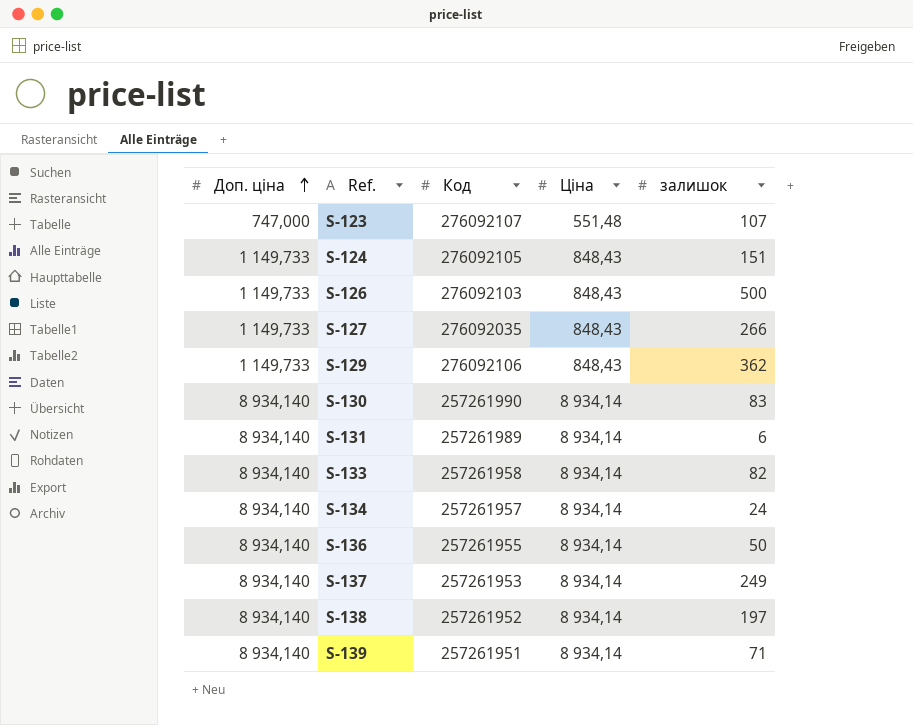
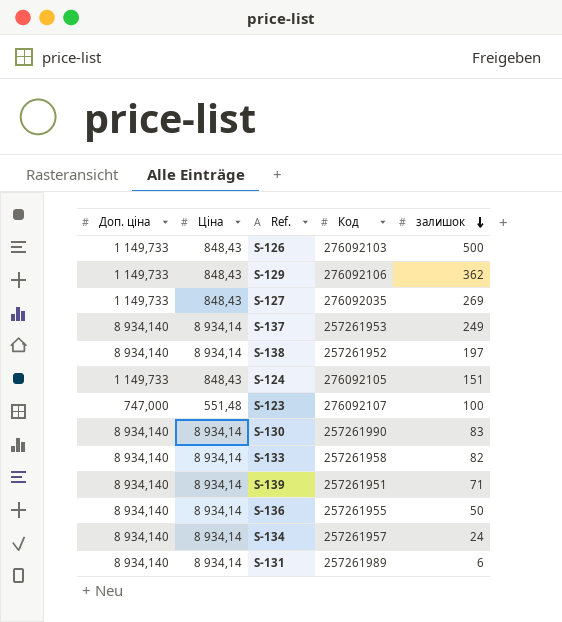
row order: Доп. ціна ascending -> залишок descending
column Ціна | position: 4 -> 2
S-127 | залишок: 266 -> 269
S-123 | залишок: 107 -> 100

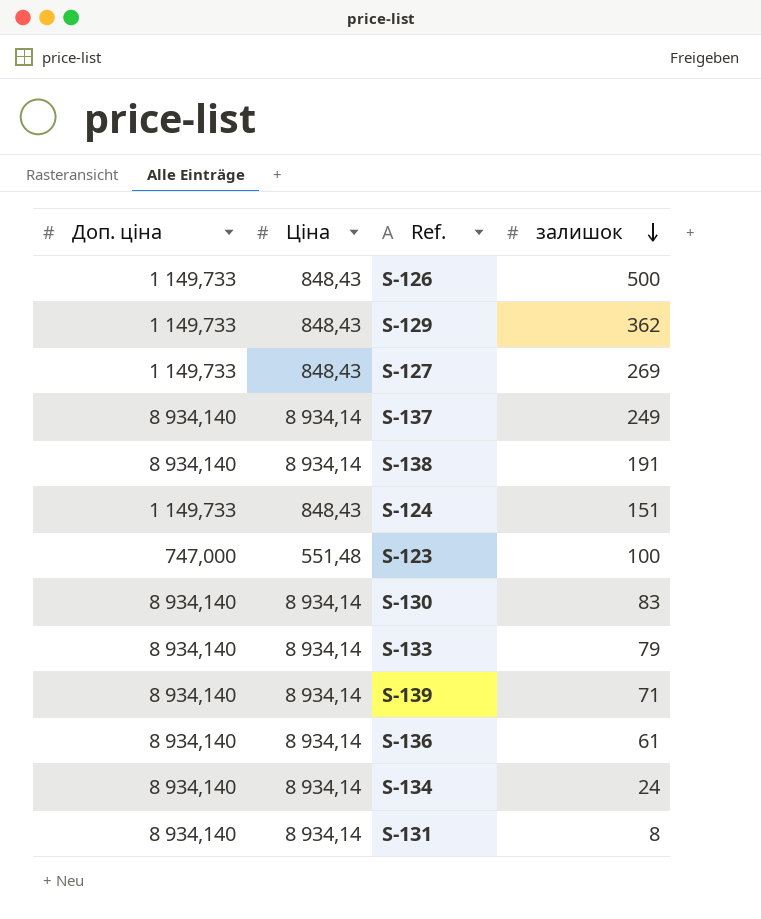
column Код | position: 4 -> none
S-138 | залишок: 197 -> 191
S-133 | залишок: 82 -> 79
S-136 | залишок: 50 -> 61
S-131 | залишок: 6 -> 8

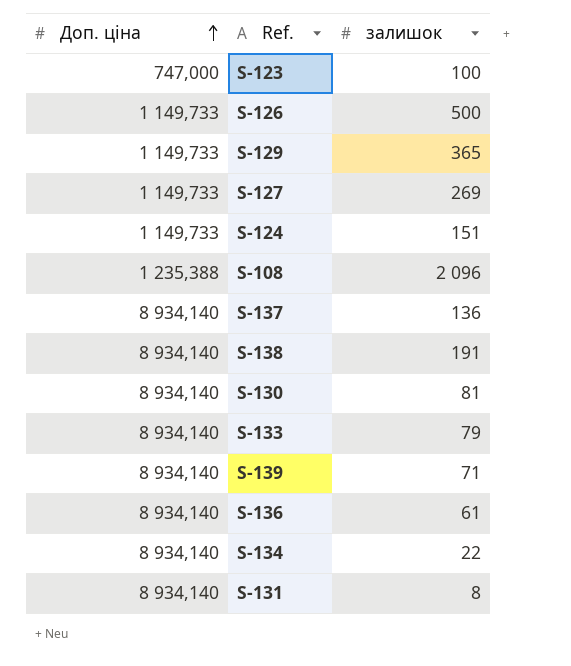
row order: залишок descending -> Доп. ціна ascending
column Ціна | position: 2 -> none
S-129 | залишок: 362 -> 365
row S-108: none -> 1 235,388 | 2 096
S-137 | залишок: 249 -> 136
S-130 | залишок: 83 -> 81
S-134 | залишок: 24 -> 22

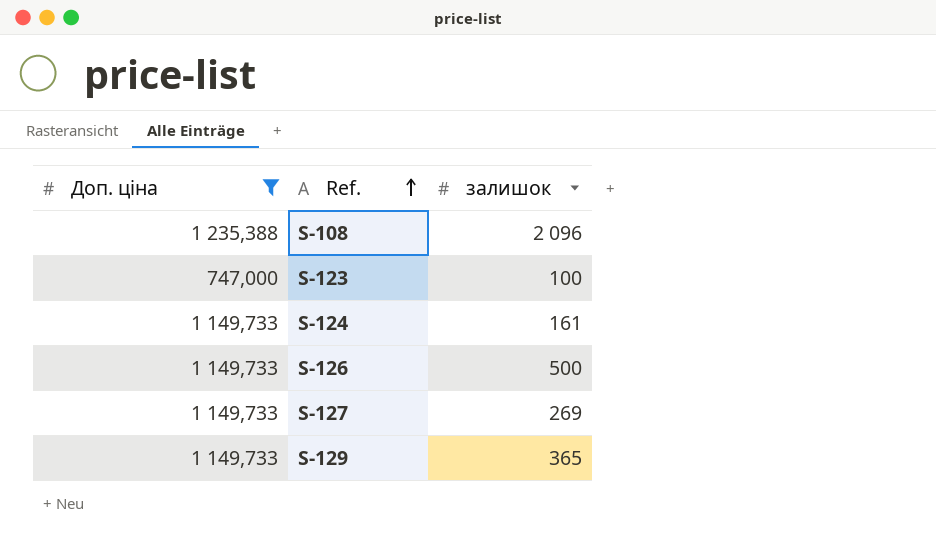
filter: none -> Доп. ціна != 8 934,140
row order: Доп. ціна ascending -> Ref. ascending
S-124 | залишок: 151 -> 161

